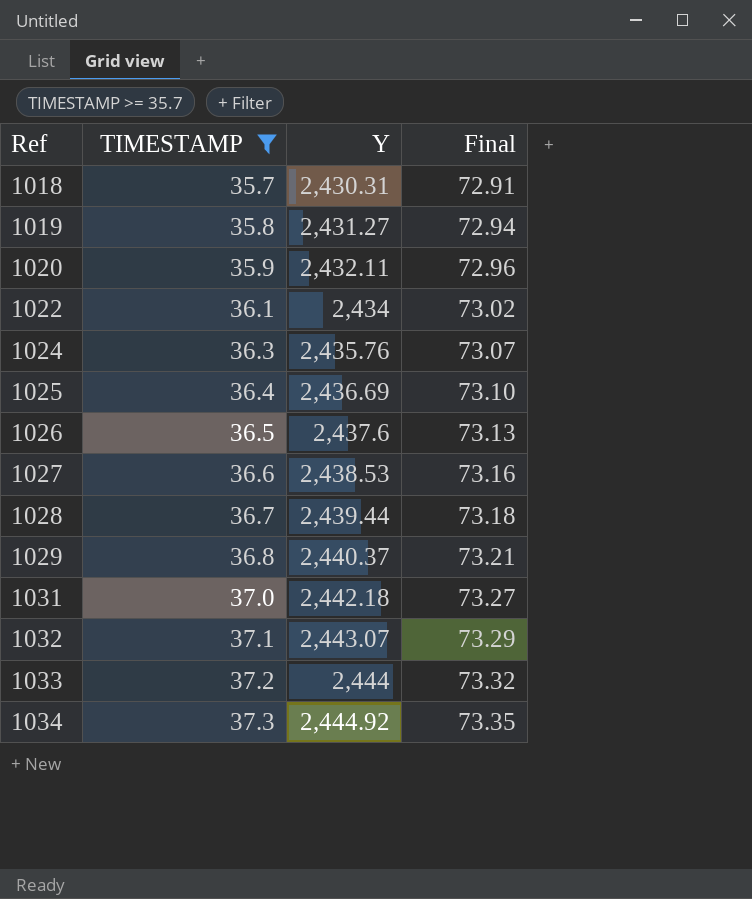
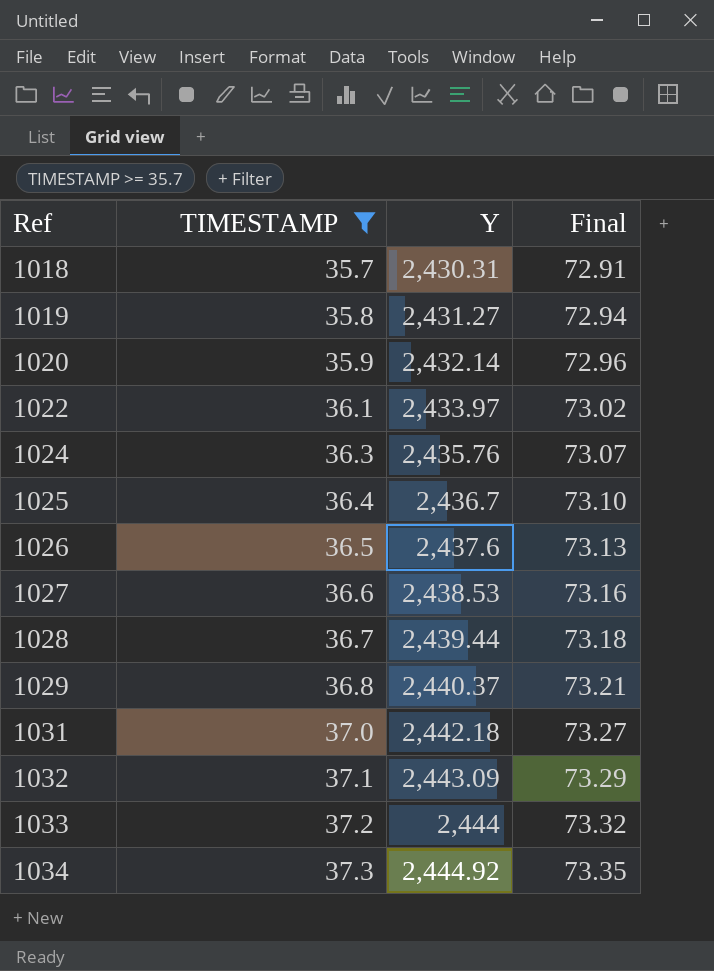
1020 | Y: 2,432.11 -> 2,432.14
1022 | Y: 2,434 -> 2,433.97
1025 | Y: 2,436.69 -> 2,436.7
1032 | Y: 2,443.07 -> 2,443.09

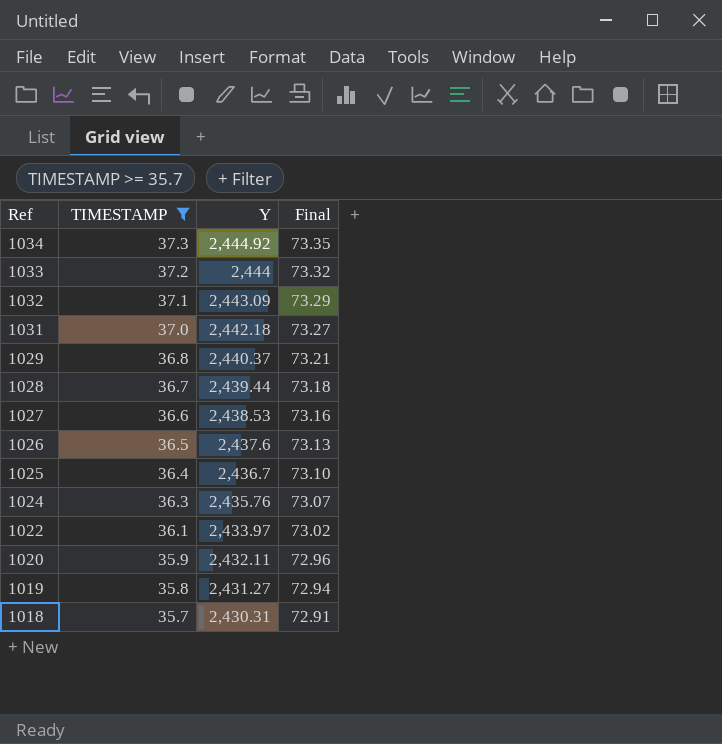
row order: Ref ascending -> Ref descending
1020 | Y: 2,432.14 -> 2,432.11

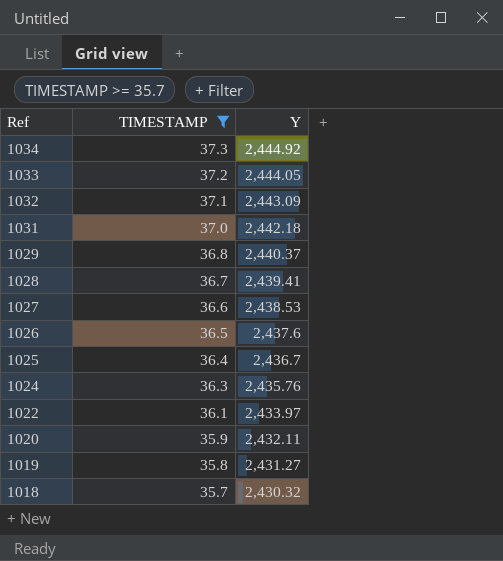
column Final | formula: [Y] * 0.03 -> none
1033 | Y: 2,444 -> 2,444.05
1028 | Y: 2,439.44 -> 2,439.41
1018 | Y: 2,430.31 -> 2,430.32

